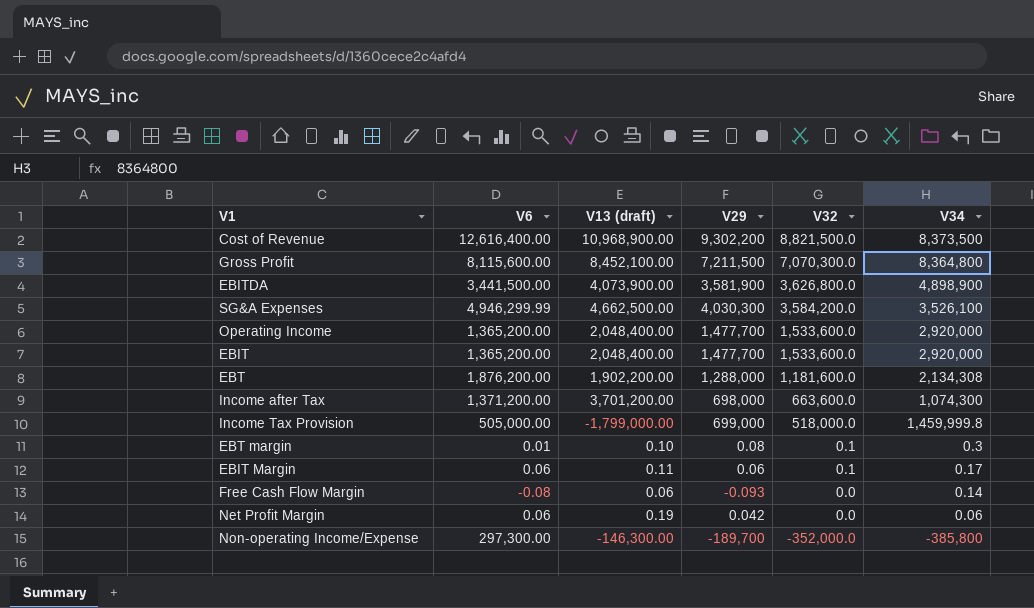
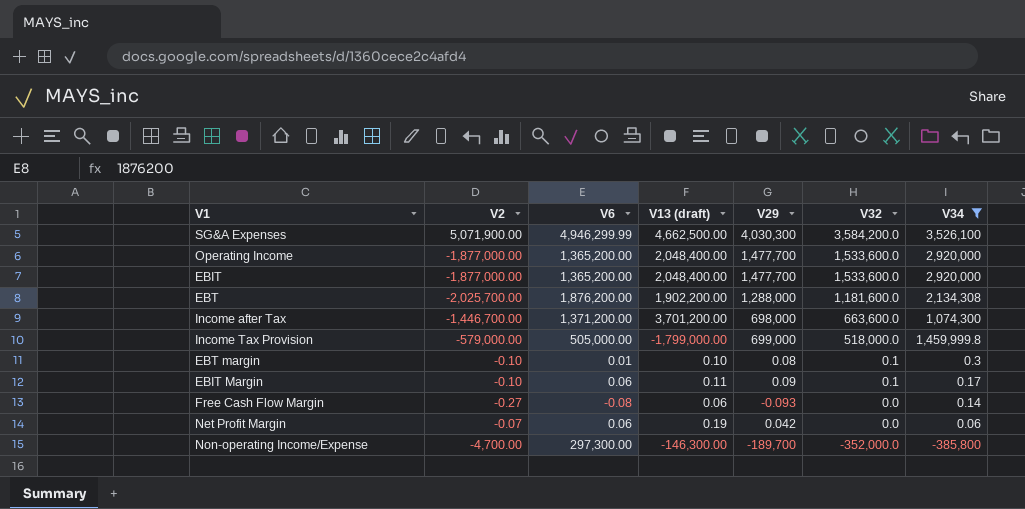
filter: none -> V34 <= 3,526,100
column V2 | position: none -> 2
EBIT Margin | V29: 0.06 -> 0.09

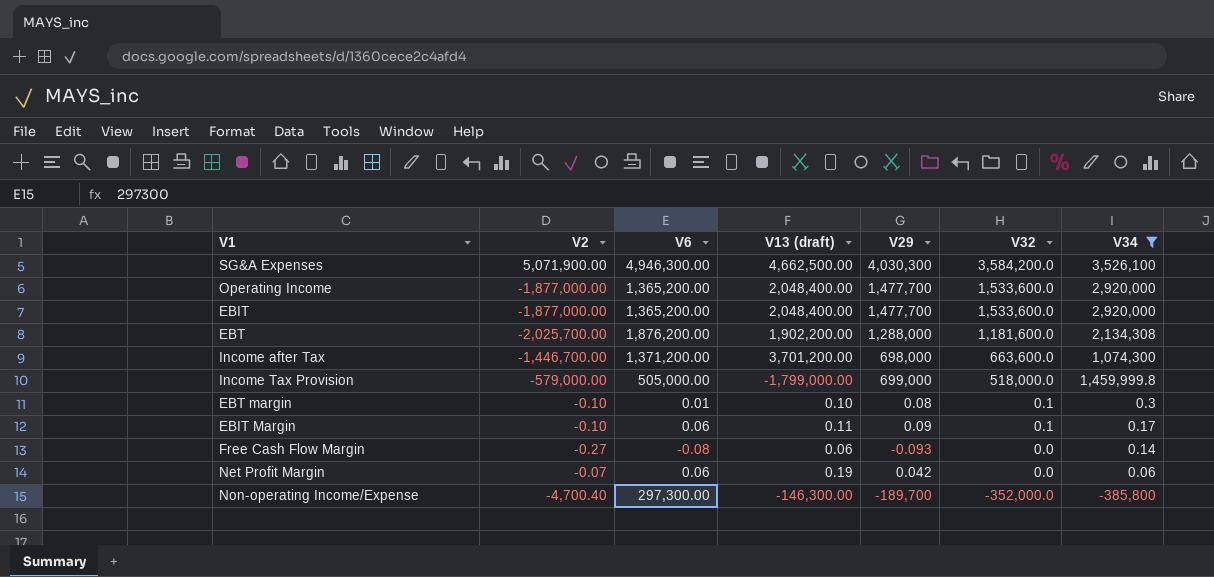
SG&A Expenses | V6: 4,946,299.99 -> 4,946,300.00
Non-operating Income/Expense | V2: -4,700.00 -> -4,700.40

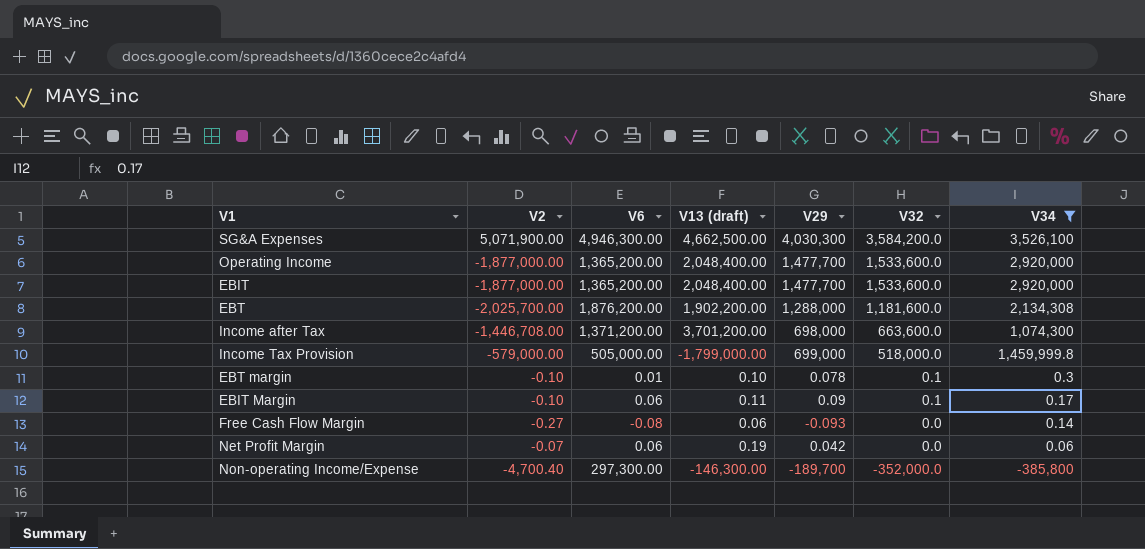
Income after Tax | V2: -1,446,700.00 -> -1,446,708.00
EBT margin | V29: 0.08 -> 0.078

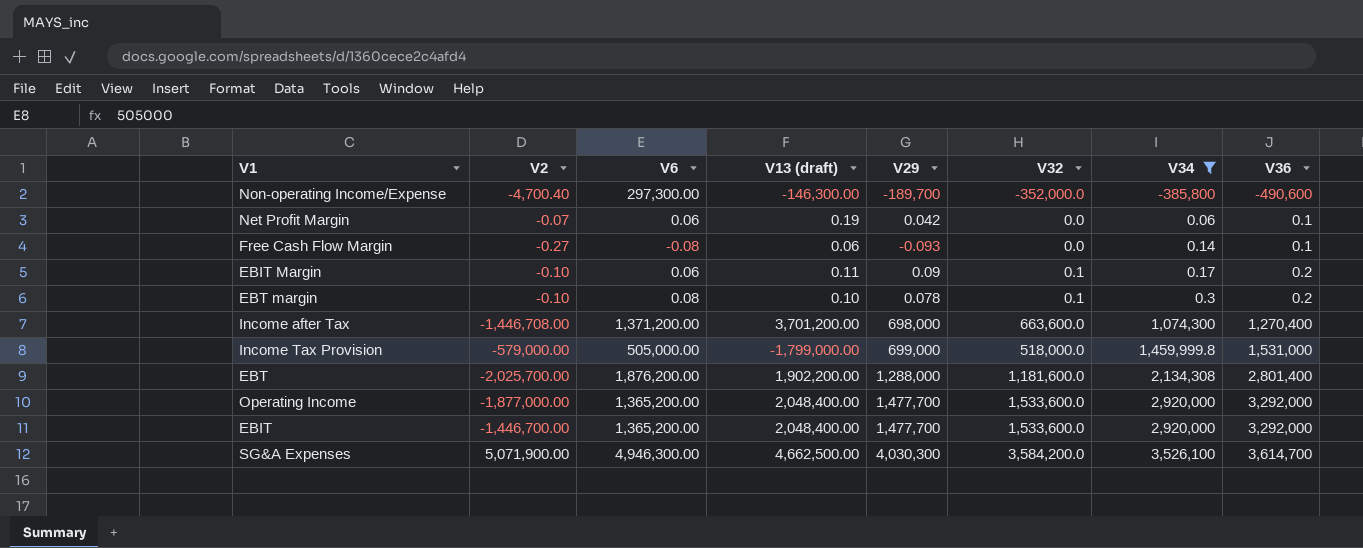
row order: V32 descending -> V34 ascending
column V36 | position: none -> 8
EBT margin | V6: 0.01 -> 0.08
EBIT | V2: -1,877,000.00 -> -1,446,700.00

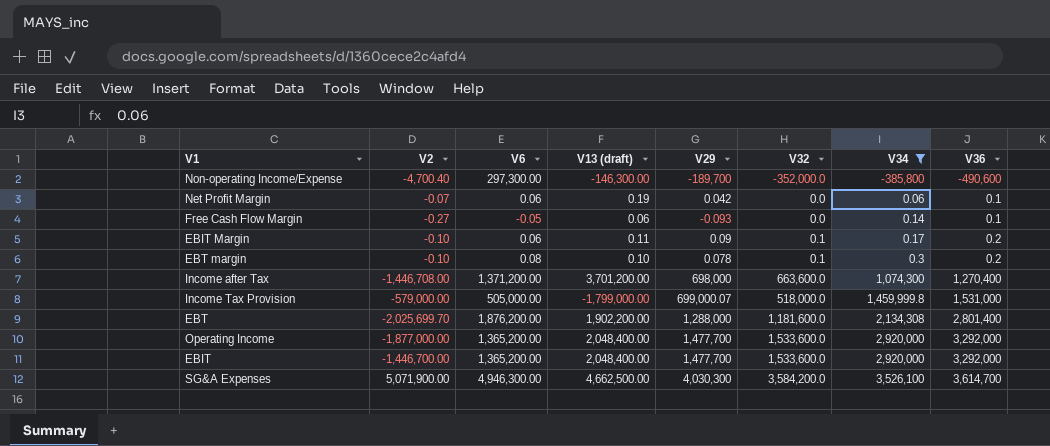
Free Cash Flow Margin | V6: -0.08 -> -0.05
Income Tax Provision | V29: 699,000 -> 699,000.07
EBT | V2: -2,025,700.00 -> -2,025,699.70

